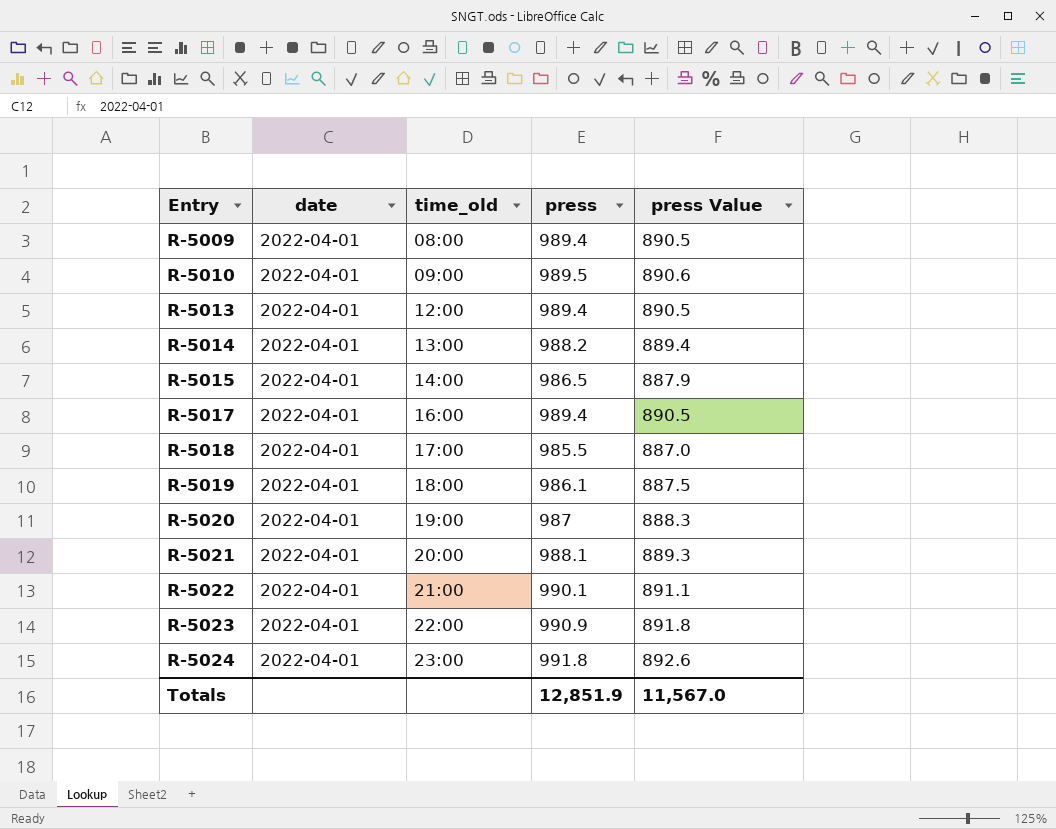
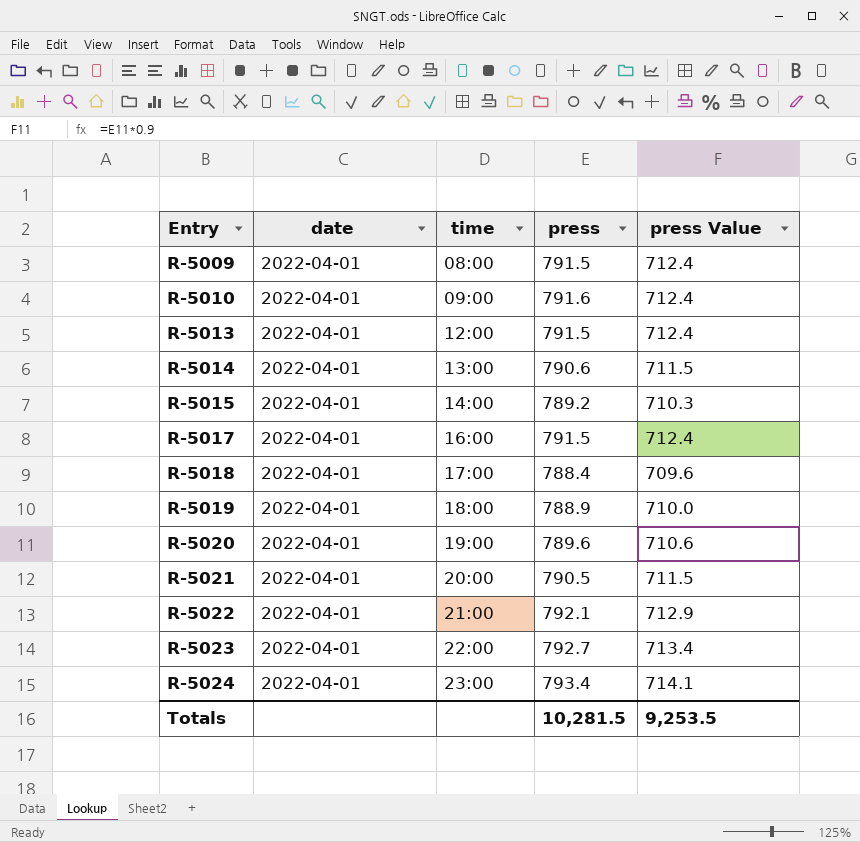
column name: time_old -> time
R-5009 | press: 989.4 -> 791.5
R-5009 | press Value: 890.5 -> 712.4
R-5010 | press: 989.5 -> 791.6
R-5010 | press Value: 890.6 -> 712.4
R-5013 | press: 989.4 -> 791.5
R-5013 | press Value: 890.5 -> 712.4
R-5014 | press: 988.2 -> 790.6
R-5014 | press Value: 889.4 -> 711.5
R-5015 | press: 986.5 -> 789.2
R-5015 | press Value: 887.9 -> 710.3
R-5017 | press: 989.4 -> 791.5
R-5017 | press Value: 890.5 -> 712.4
R-5018 | press: 985.5 -> 788.4
R-5018 | press Value: 887.0 -> 709.6
R-5019 | press: 986.1 -> 788.9
R-5019 | press Value: 887.5 -> 710.0
R-5020 | press: 987 -> 789.6
R-5020 | press Value: 888.3 -> 710.6
R-5021 | press: 988.1 -> 790.5
R-5021 | press Value: 889.3 -> 711.5
R-5022 | press: 990.1 -> 792.1
R-5022 | press Value: 891.1 -> 712.9
R-5023 | press: 990.9 -> 792.7
R-5023 | press Value: 891.8 -> 713.4
R-5024 | press: 991.8 -> 793.4
R-5024 | press Value: 892.6 -> 714.1
Totals | press: 12,851.9 -> 10,281.5
Totals | press Value: 11,567.0 -> 9,253.5

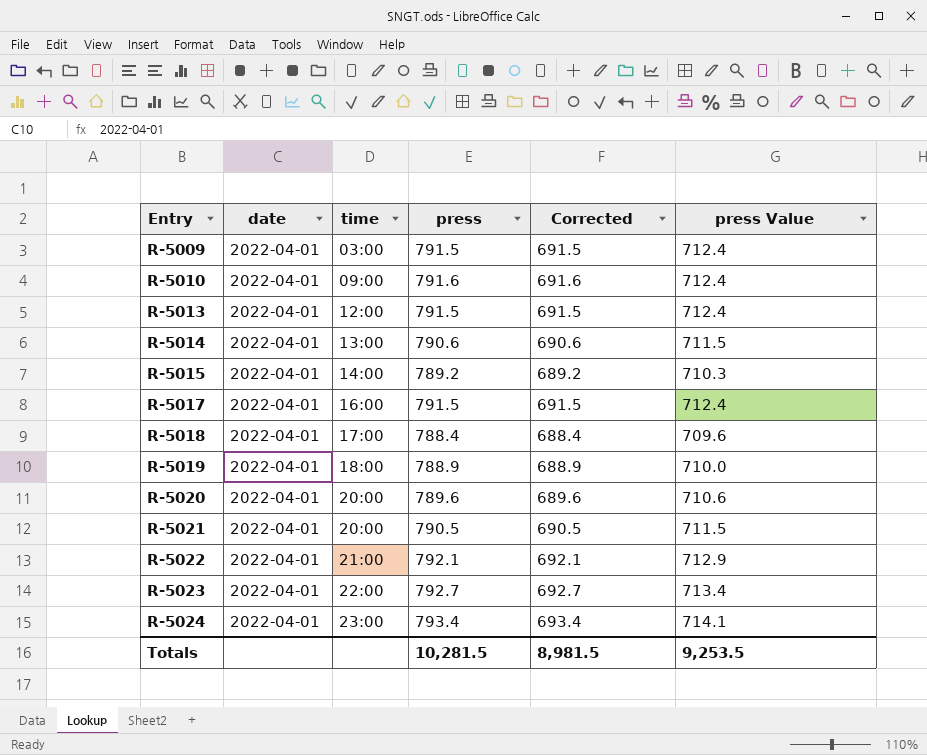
column Corrected | formula: none -> [press] - 100
R-5009 | time: 08:00 -> 03:00
R-5020 | time: 19:00 -> 20:00

